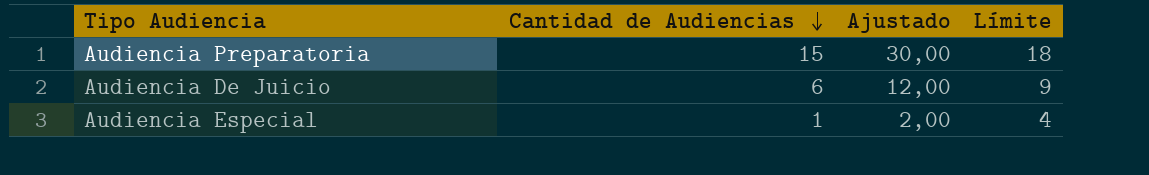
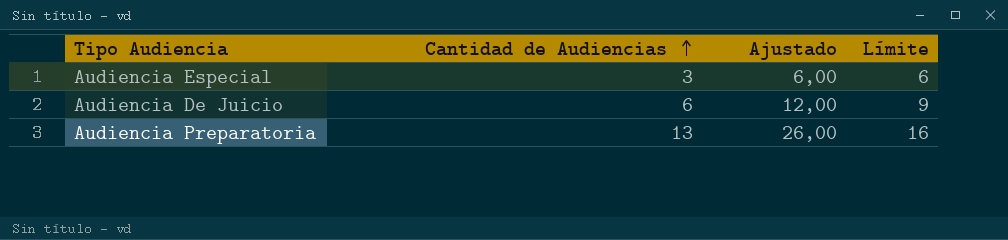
row order: Cantidad de Audiencias descending -> Cantidad de Audiencias ascending
Audiencia Especial | Cantidad de Audiencias: 1 -> 3
Audiencia Especial | Ajustado: 2,00 -> 6,00
Audiencia Especial | Límite: 4 -> 6
Audiencia Preparatoria | Cantidad de Audiencias: 15 -> 13
Audiencia Preparatoria | Ajustado: 30,00 -> 26,00
Audiencia Preparatoria | Límite: 18 -> 16

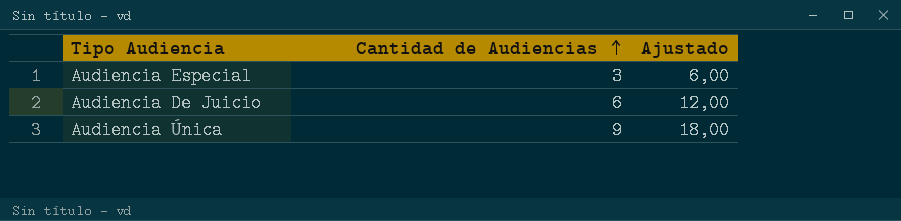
column Límite | formula: [Cantidad de Audiencias] + 3 -> none
row Audiencia Preparatoria: 13 | 26,00 | 16 -> none
row Audiencia Única: none -> 9 | 18,00

